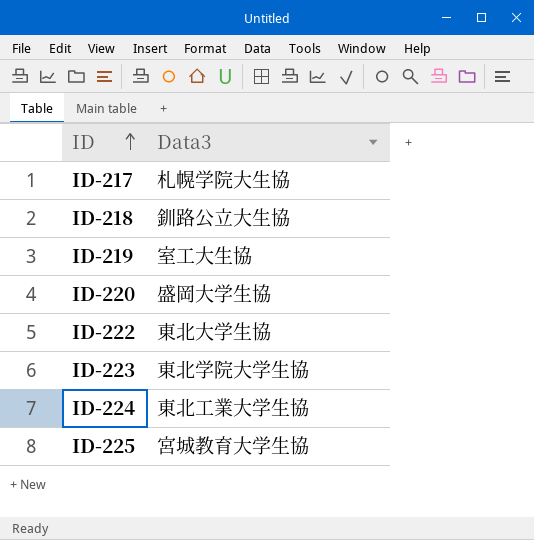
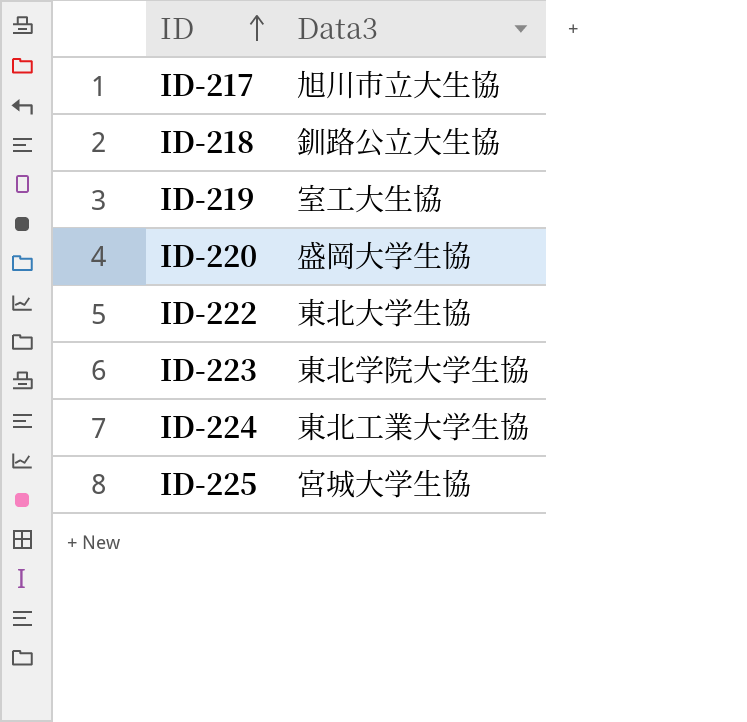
ID-217 | Data3: 札幌学院大生協 -> 旭川市立大生協
ID-225 | Data3: 宮城教育大学生協 -> 宮城大学生協

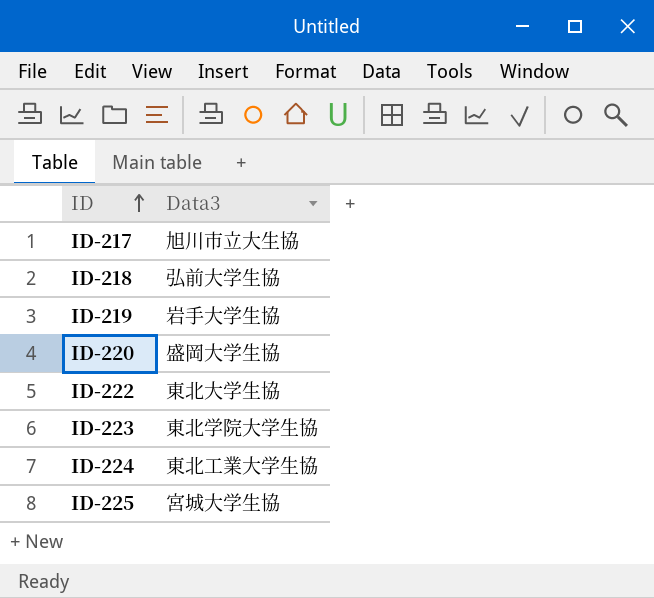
ID-218 | Data3: 釧路公立大生協 -> 弘前大学生協
ID-219 | Data3: 室工大生協 -> 岩手大学生協

